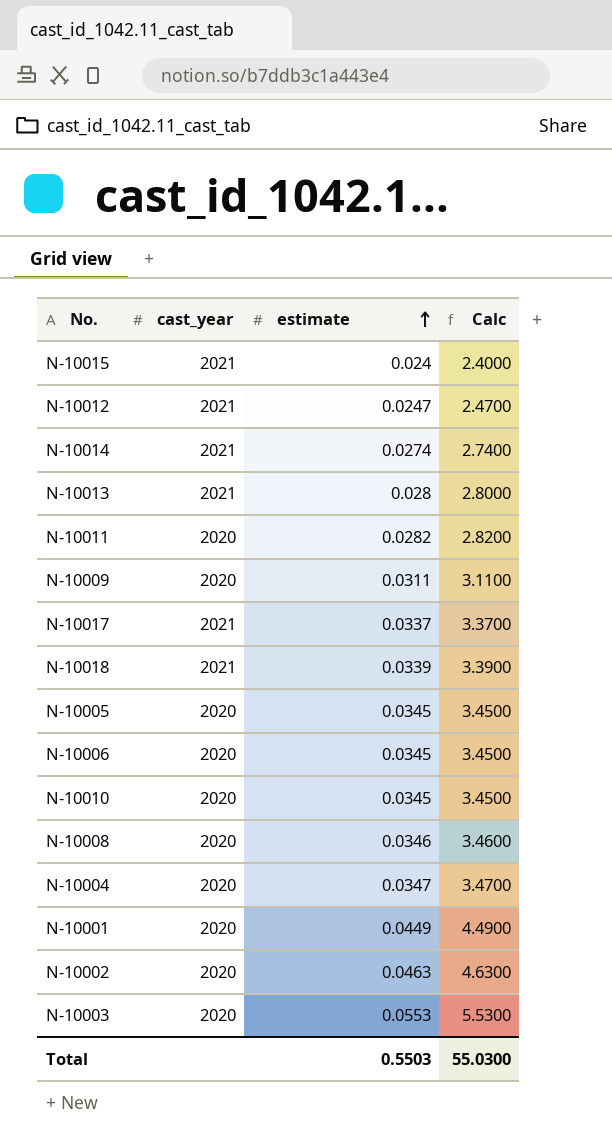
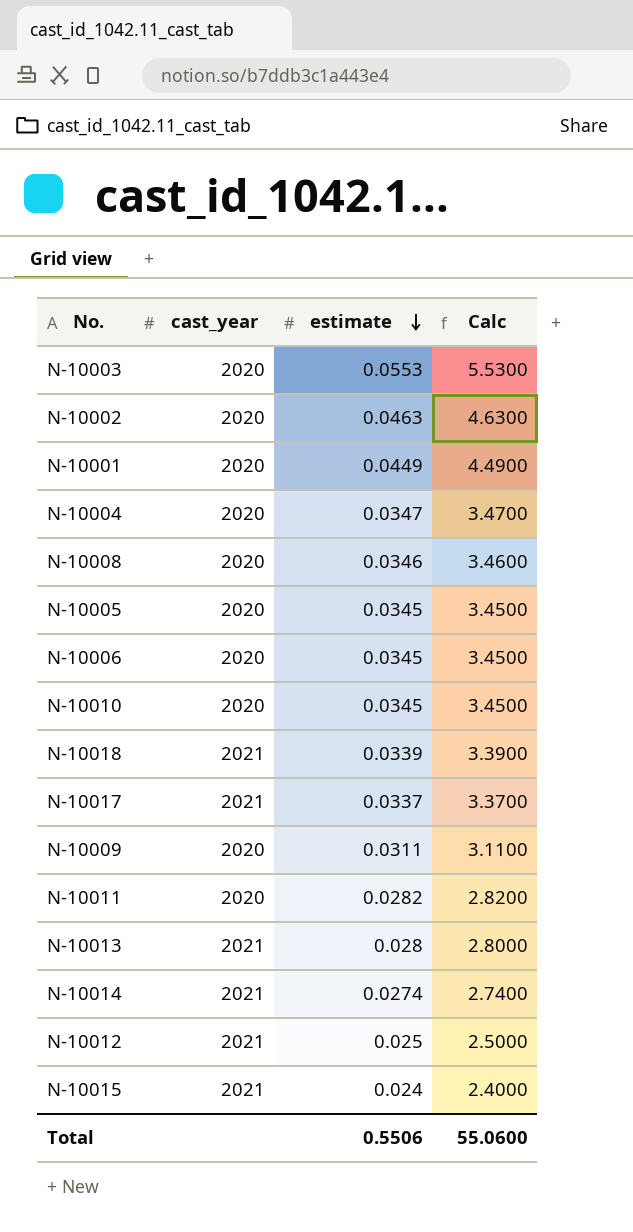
row order: estimate ascending -> estimate descending
N-10012 | estimate: 0.0247 -> 0.025
N-10012 | Calc: 2.4700 -> 2.5000
Total | estimate: 0.5503 -> 0.5506
Total | Calc: 55.0300 -> 55.0600

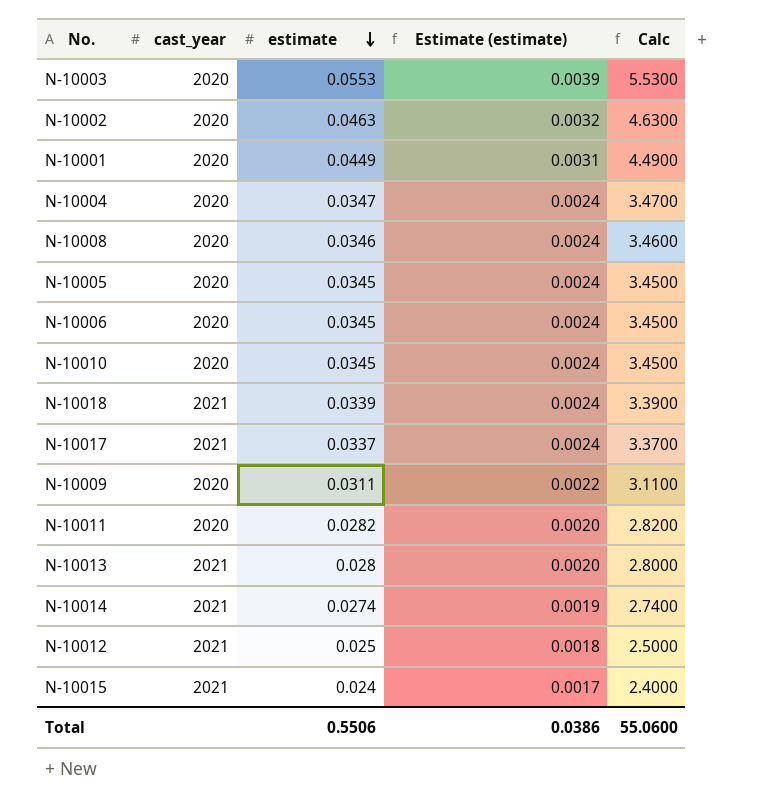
column Estimate (estimate) | formula: none -> [estimate] * 0.07

